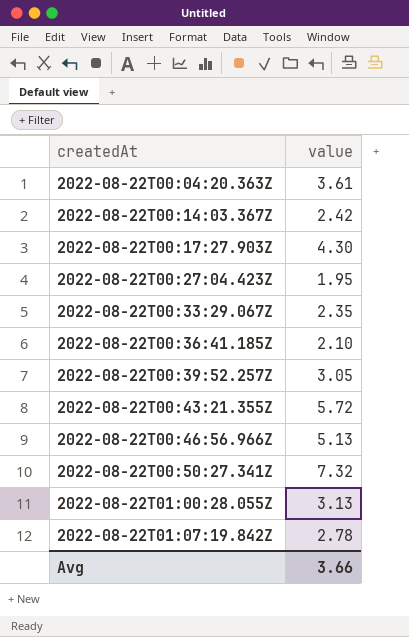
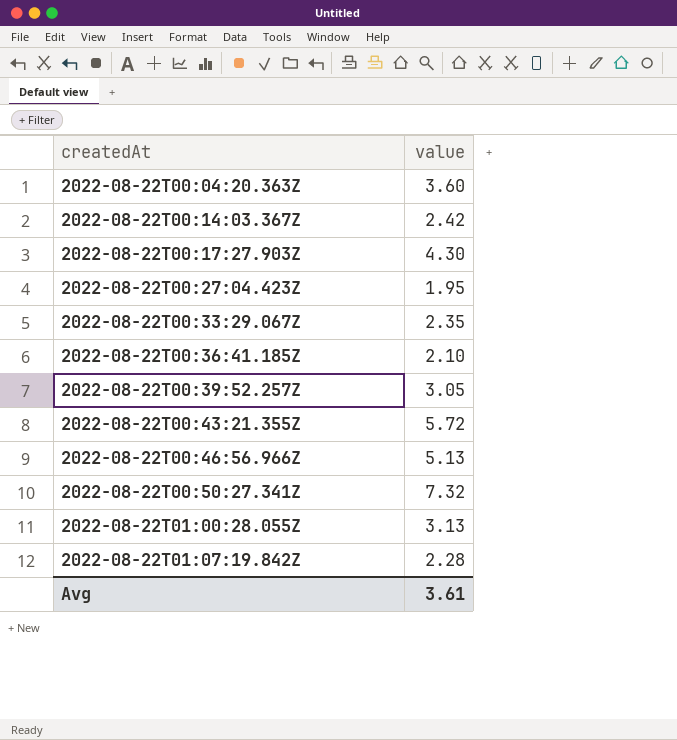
2022-08-22T00:04:20.363Z | value: 3.61 -> 3.60
2022-08-22T01:07:19.842Z | value: 2.78 -> 2.28
Avg | value: 3.66 -> 3.61

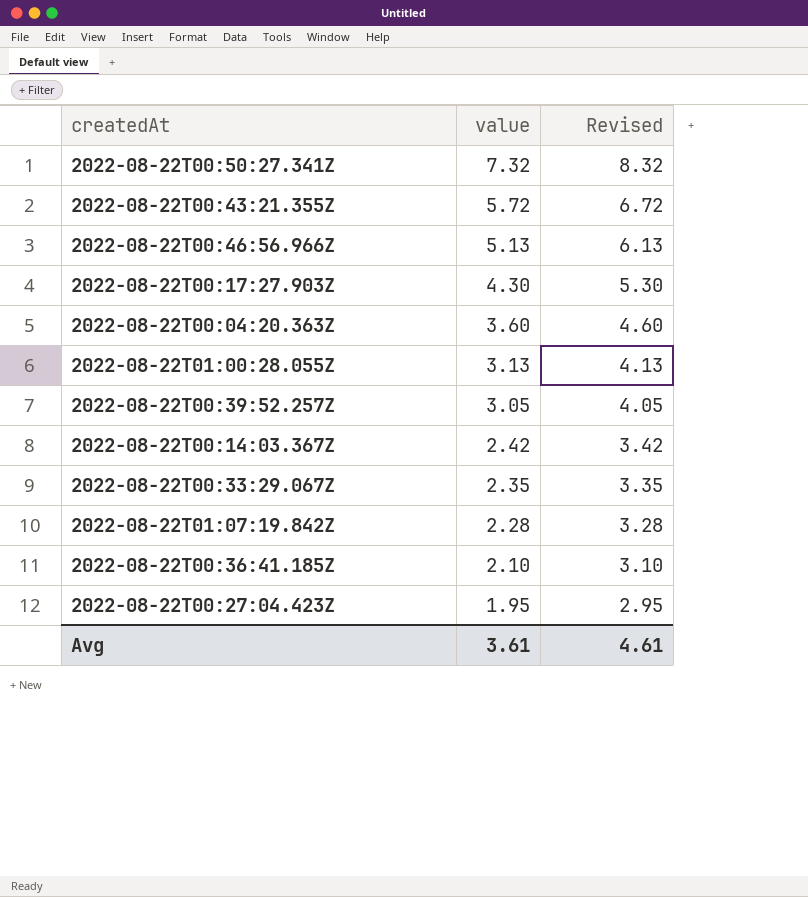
row order: createdAt ascending -> value descending
column Revised | formula: none -> [value] + 1

